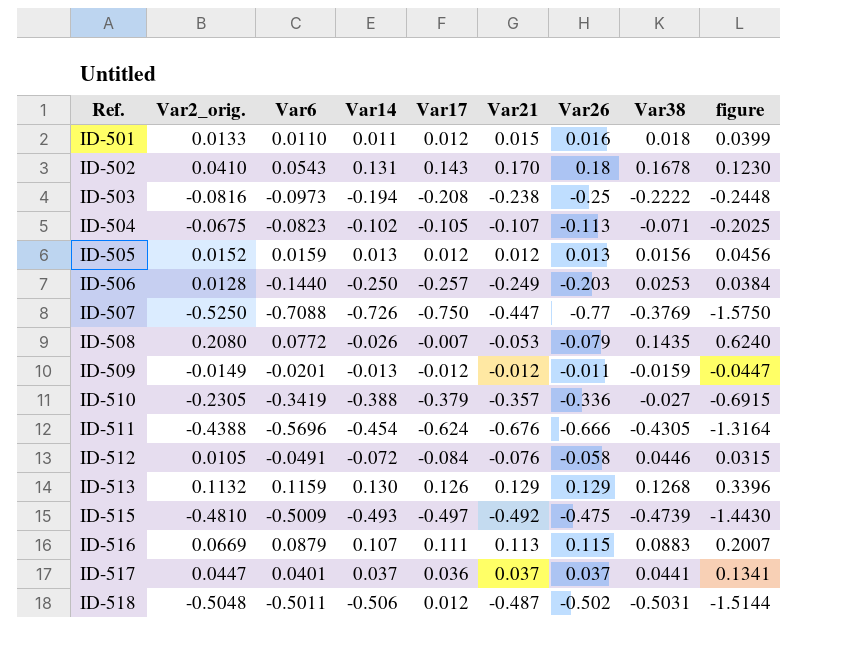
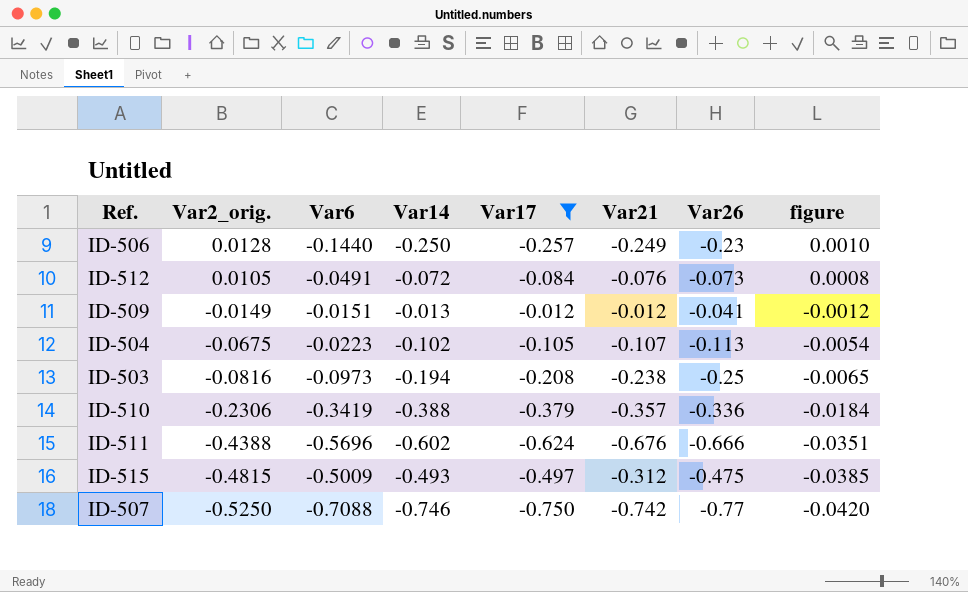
filter: none -> Var17 <= -0.012
row order: Ref. ascending -> Var2_orig. descending
column Var38 | position: 8 -> none
column figure | formula: [Var2_orig.] * 3 -> [Var2_orig.] * 0.08
ID-506 | Var26: -0.203 -> -0.23
ID-512 | Var26: -0.058 -> -0.073
ID-509 | Var6: -0.0201 -> -0.0151
ID-509 | Var26: -0.011 -> -0.041
ID-504 | Var6: -0.0823 -> -0.0223
ID-510 | Var2_orig.: -0.2305 -> -0.2306
ID-511 | Var14: -0.454 -> -0.602
ID-515 | Var2_orig.: -0.4810 -> -0.4815
ID-515 | Var21: -0.492 -> -0.312
ID-507 | Var14: -0.726 -> -0.746
ID-507 | Var21: -0.447 -> -0.742

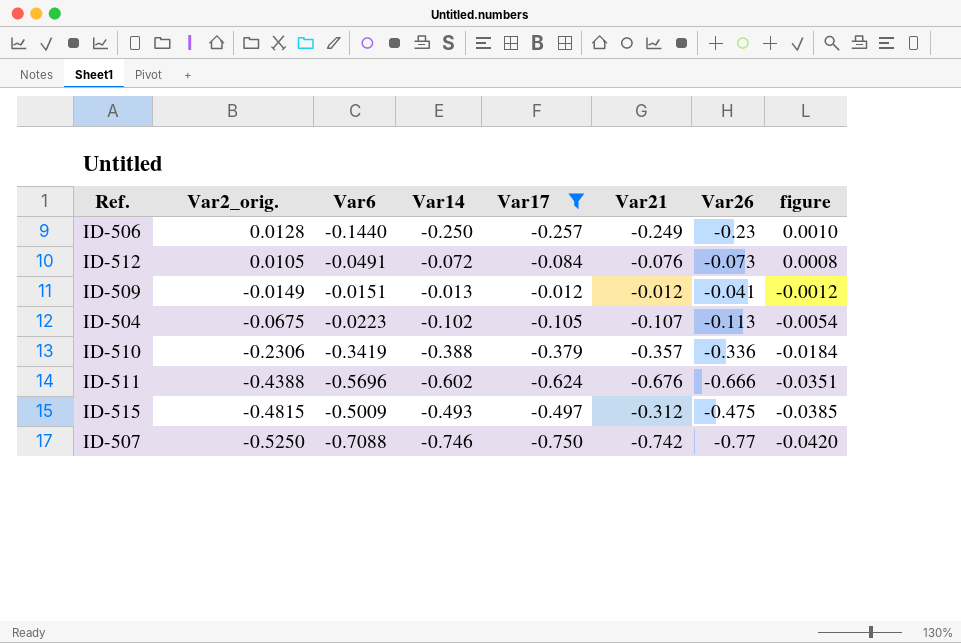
row ID-503: -0.0816 | -0.0973 | -0.194 | -0.208 | -0.238 | -0.25 | -0.0065 -> none

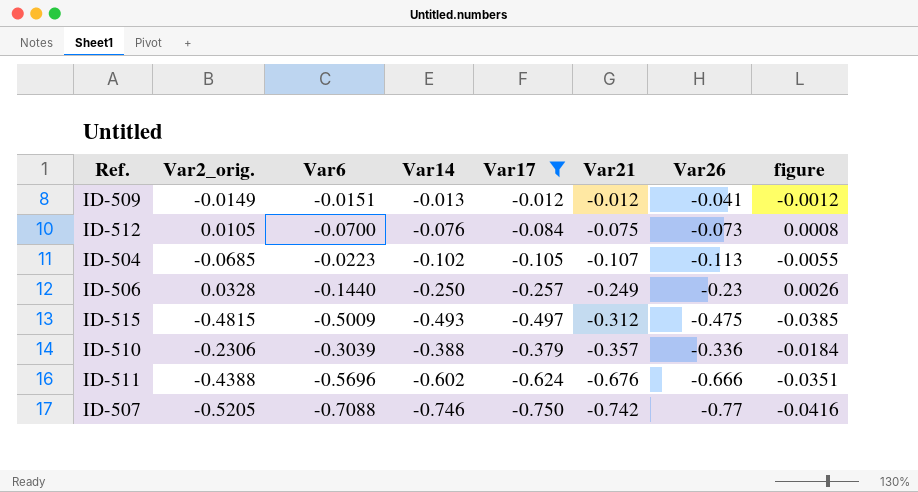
row order: Var2_orig. descending -> Var21 descending
ID-512 | Var6: -0.0491 -> -0.0700
ID-512 | Var14: -0.072 -> -0.076
ID-512 | Var21: -0.076 -> -0.075
ID-504 | Var2_orig.: -0.0675 -> -0.0685
ID-504 | figure: -0.0054 -> -0.0055
ID-506 | Var2_orig.: 0.0128 -> 0.0328
ID-506 | figure: 0.0010 -> 0.0026
ID-510 | Var6: -0.3419 -> -0.3039
ID-507 | Var2_orig.: -0.5250 -> -0.5205
ID-507 | figure: -0.0420 -> -0.0416

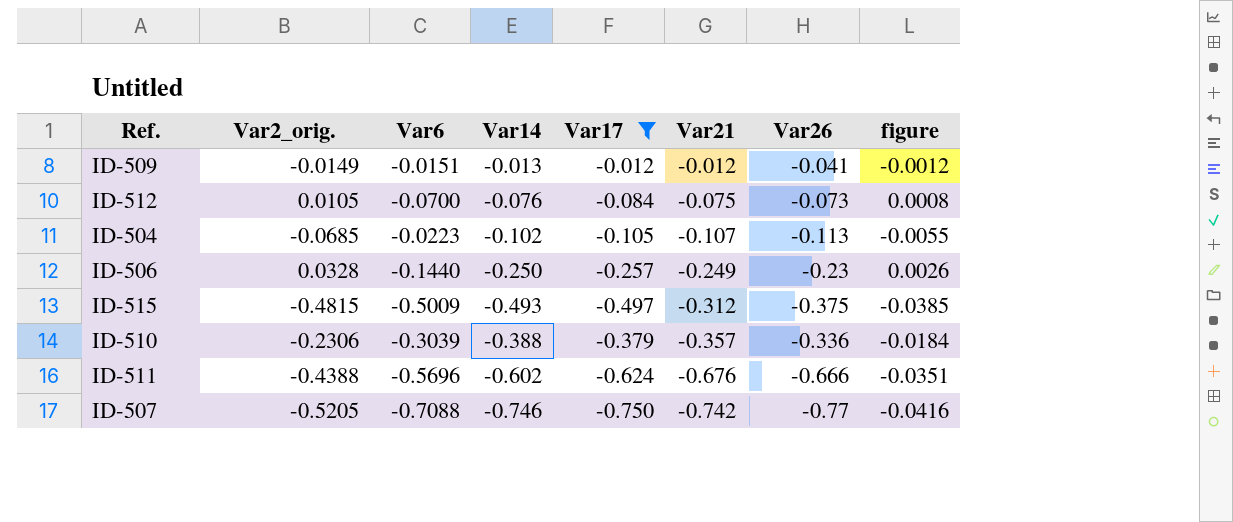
ID-515 | Var26: -0.475 -> -0.375

